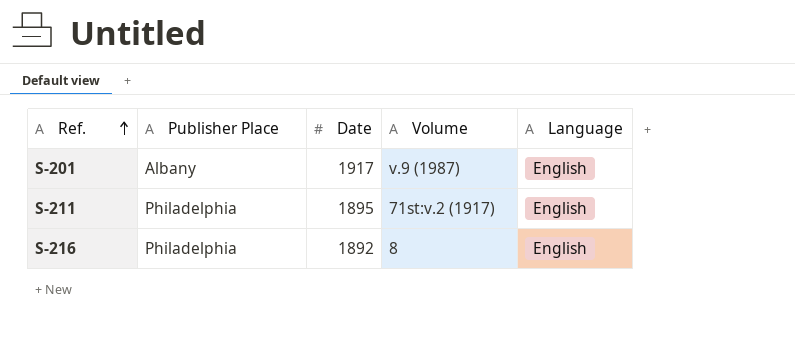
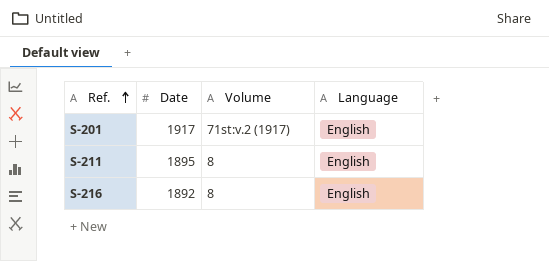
column Publisher Place | position: 2 -> none
S-201 | Volume: v.9 (1987) -> 71st:v.2 (1917)
S-211 | Volume: 71st:v.2 (1917) -> 8

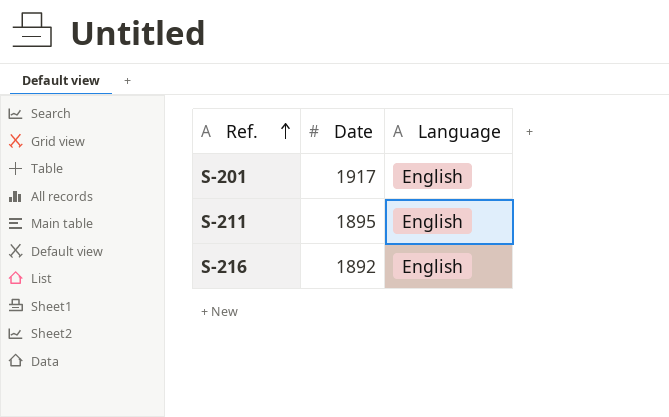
column Volume | position: 3 -> none

